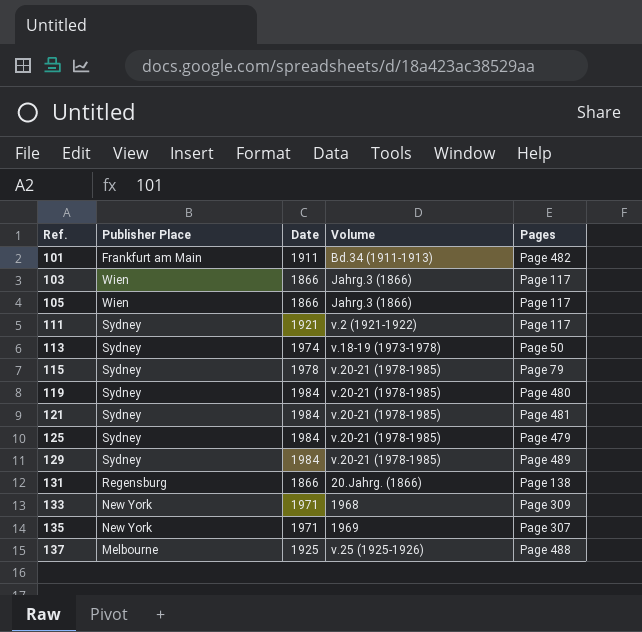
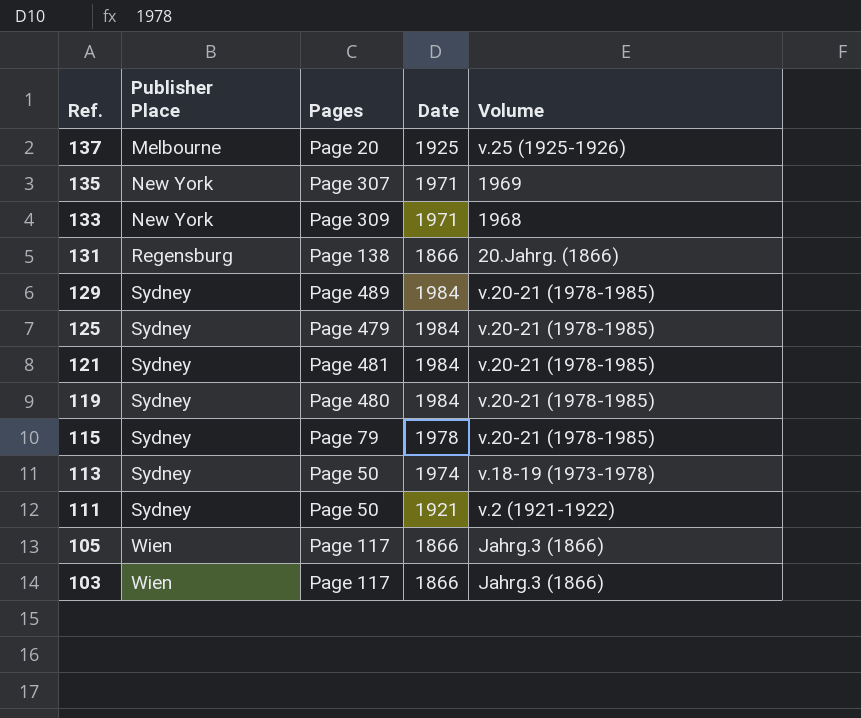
row order: Ref. ascending -> Ref. descending
column Pages | position: 5 -> 3
row 101: Frankfurt am Main | 1911 | Bd.34 (1911-1913) | Page 482 -> none
137 | Pages: Page 488 -> Page 20
111 | Pages: Page 117 -> Page 50

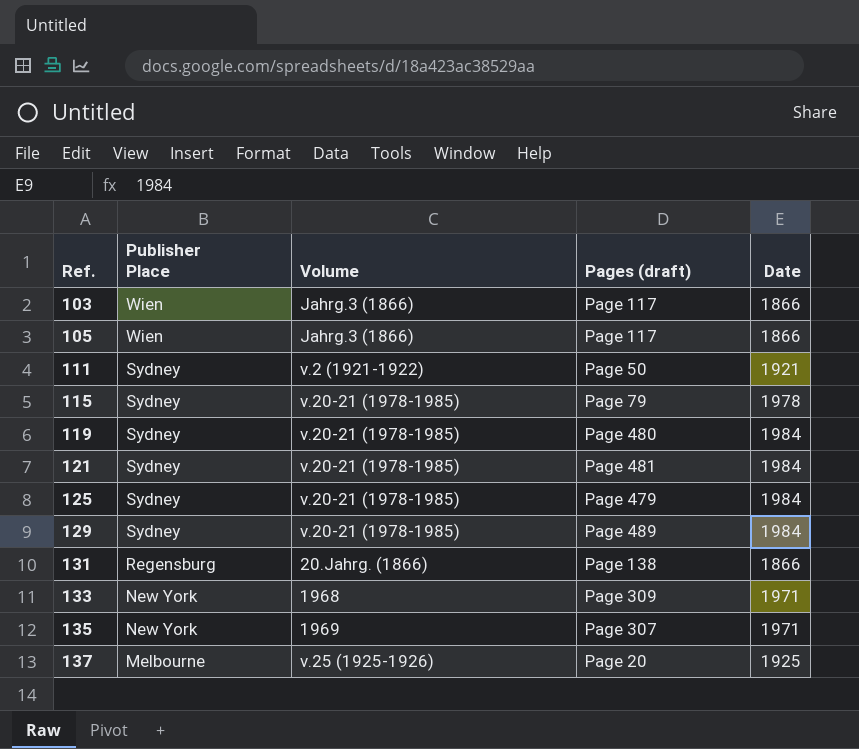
row order: Ref. descending -> Ref. ascending
column Volume | position: 5 -> 3
column name: Pages -> Pages (draft)
row 113: Sydney | Page 50 | 1974 | v.18-19 (1973-1978) -> none

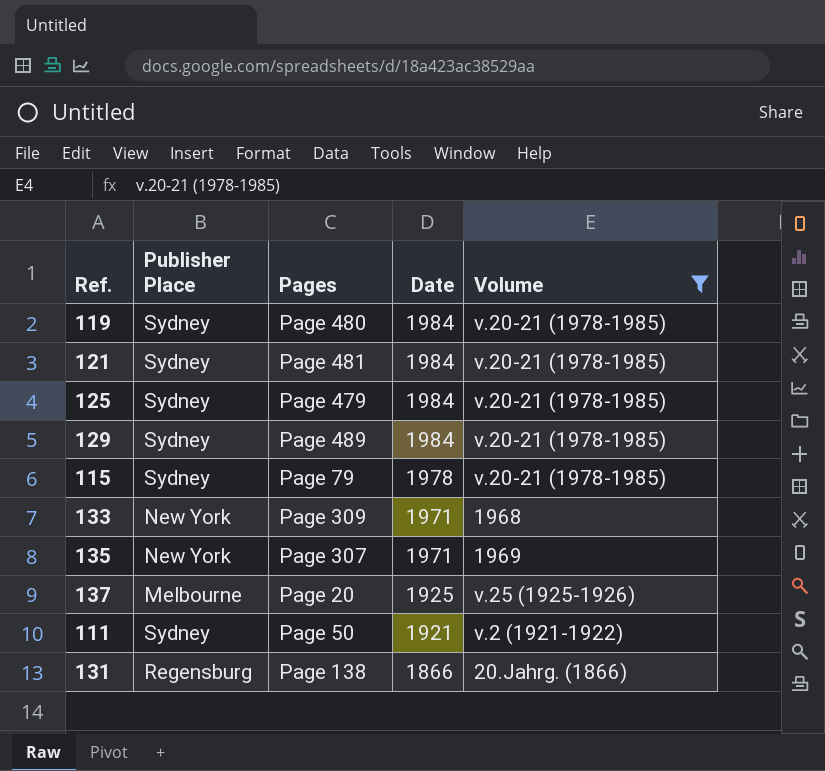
filter: none -> Volume != Jahrg.3 (1866)
row order: Ref. ascending -> Date descending
column name: Pages (draft) -> Pages
column Volume | position: 3 -> 5

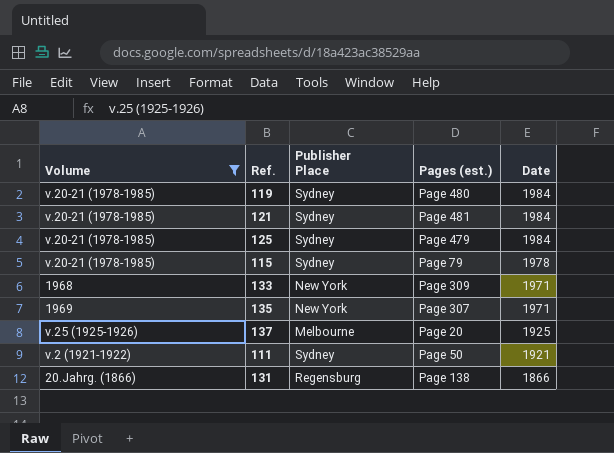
column Volume | position: 5 -> 1
column name: Pages -> Pages (est.)
row 129: Sydney | Page 489 | 1984 | v.20-21 (1978-1985) -> none

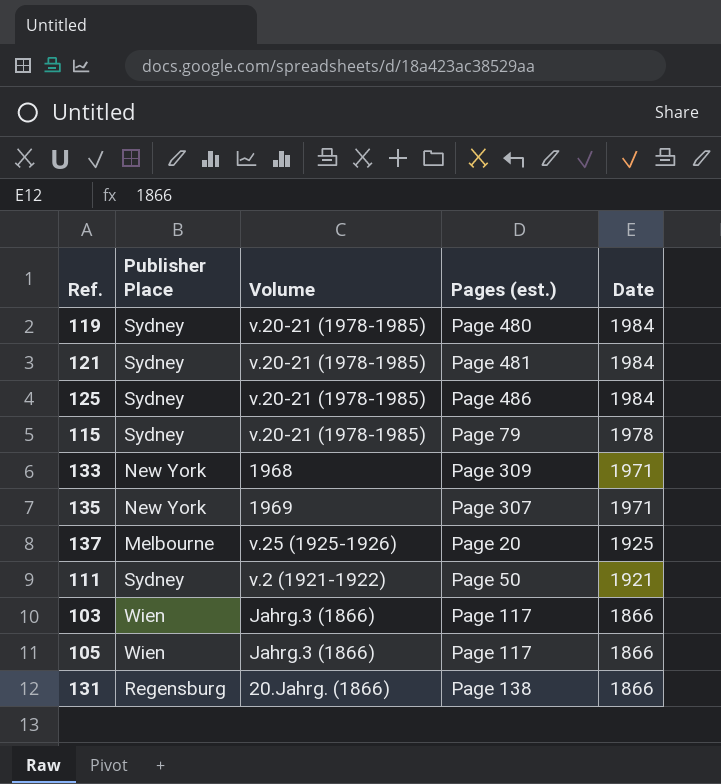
filter: Volume != Jahrg.3 (1866) -> none
column Volume | position: 1 -> 3
125 | Pages (est.): Page 479 -> Page 486

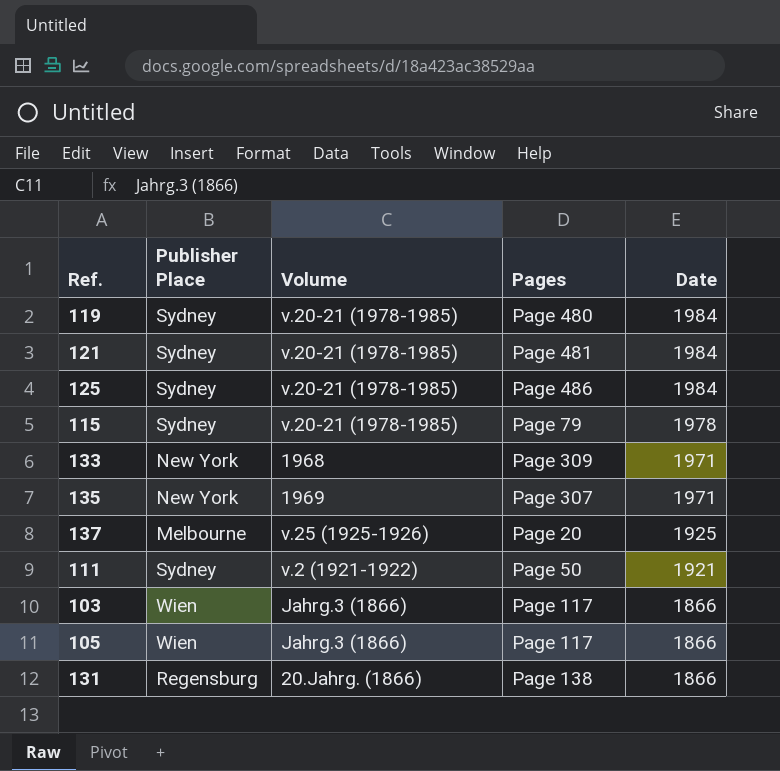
column name: Pages (est.) -> Pages

